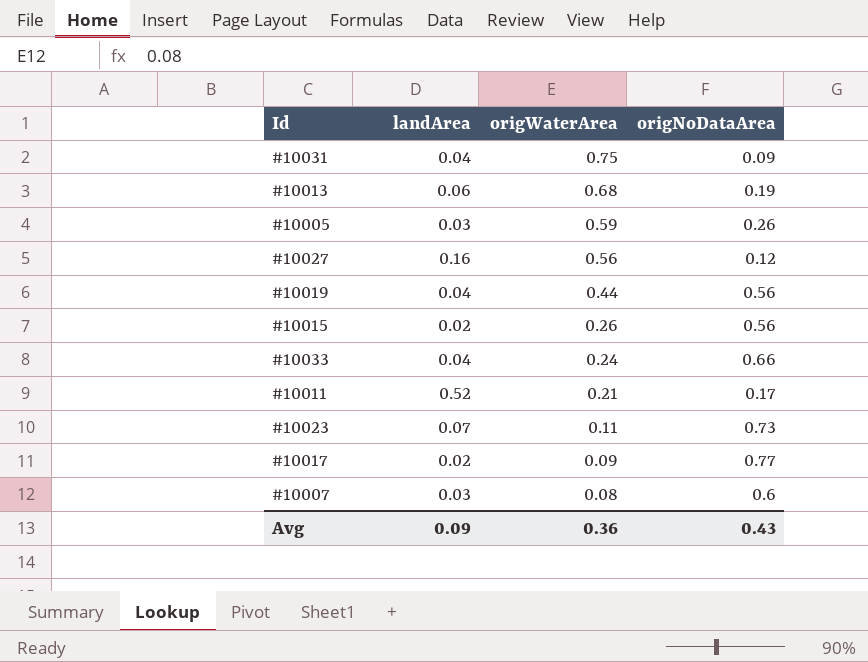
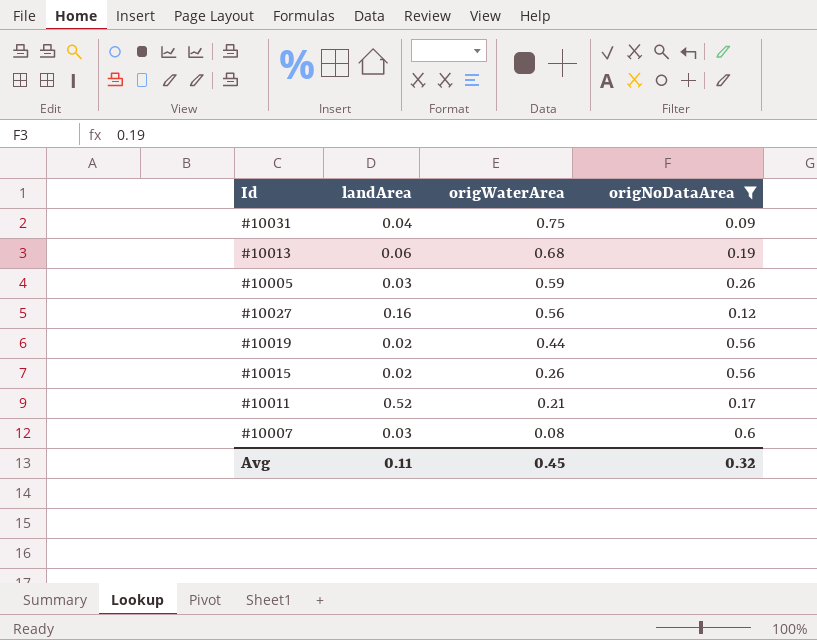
filter: none -> origNoDataArea <= 0.6
#10019 | landArea: 0.04 -> 0.02
Avg | landArea: 0.09 -> 0.11
Avg | origWaterArea: 0.36 -> 0.45
Avg | origNoDataArea: 0.43 -> 0.32

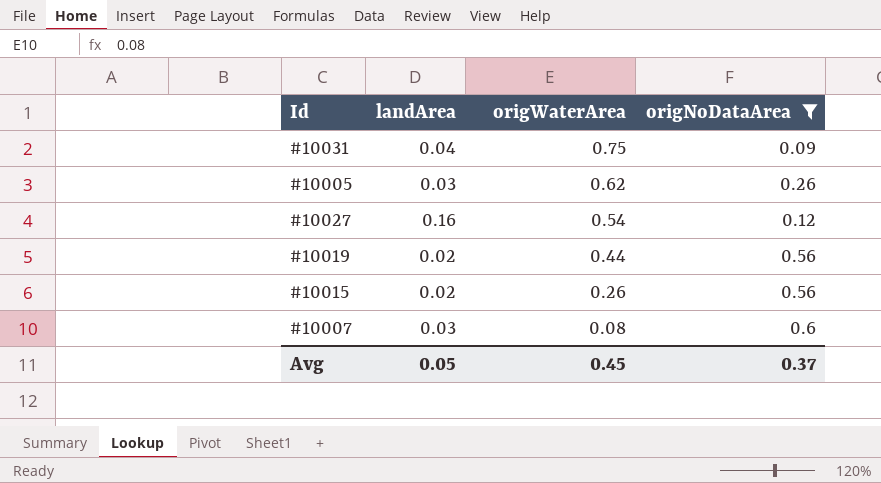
row #10013: 0.06 | 0.68 | 0.19 -> none
row #10011: 0.52 | 0.21 | 0.17 -> none
#10005 | origWaterArea: 0.59 -> 0.62
#10027 | origWaterArea: 0.56 -> 0.54
Avg | landArea: 0.11 -> 0.05
Avg | origNoDataArea: 0.32 -> 0.37

